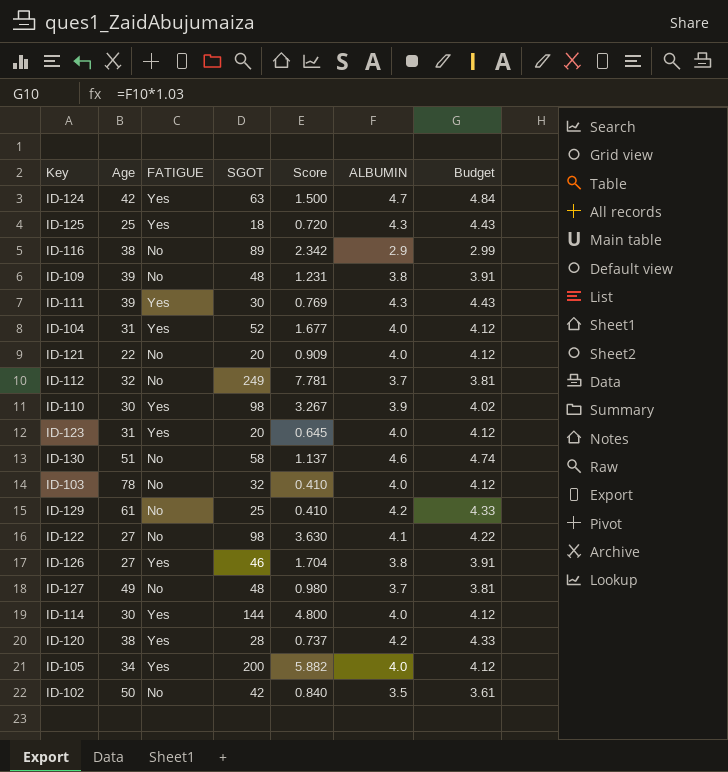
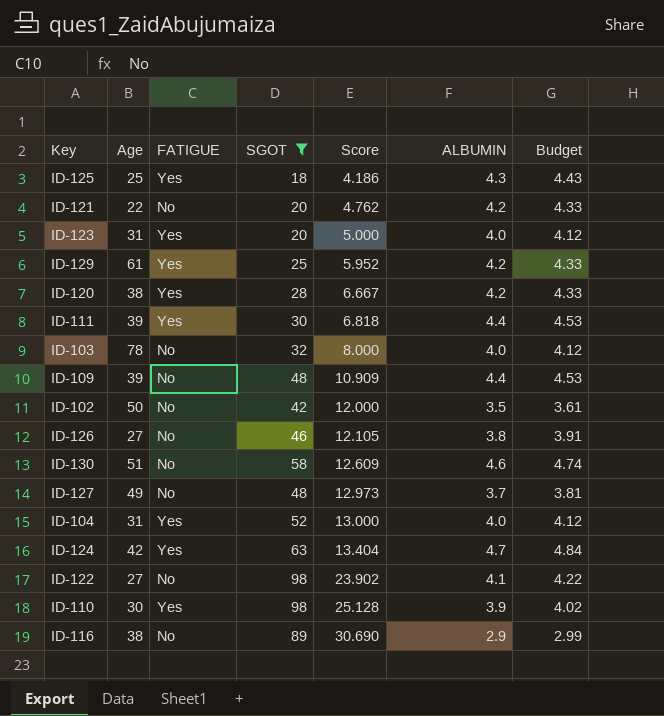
filter: none -> SGOT <= 98
row order: none -> Score ascending
column Score | formula: [SGOT] / [Age] -> [SGOT] / [ALBUMIN]
ID-121 | ALBUMIN: 4.0 -> 4.2
ID-121 | Budget: 4.12 -> 4.33
ID-129 | FATIGUE: No -> Yes
ID-111 | ALBUMIN: 4.3 -> 4.4
ID-111 | Budget: 4.43 -> 4.53
ID-109 | ALBUMIN: 3.8 -> 4.4
ID-109 | Budget: 3.91 -> 4.53
ID-126 | FATIGUE: Yes -> No

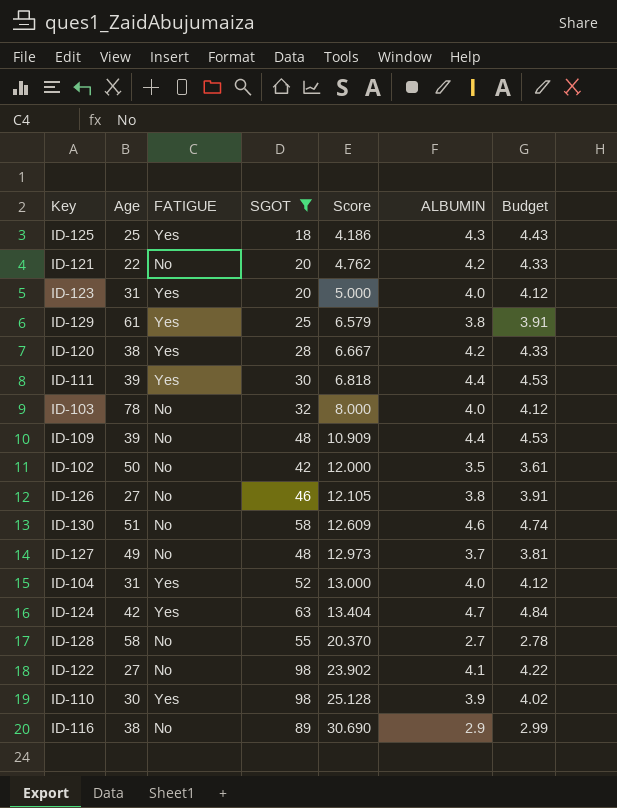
ID-129 | Score: 5.952 -> 6.579
ID-129 | ALBUMIN: 4.2 -> 3.8
ID-129 | Budget: 4.33 -> 3.91
row ID-128: none -> 58 | No | 55 | 20.370 | 2.7 | 2.78

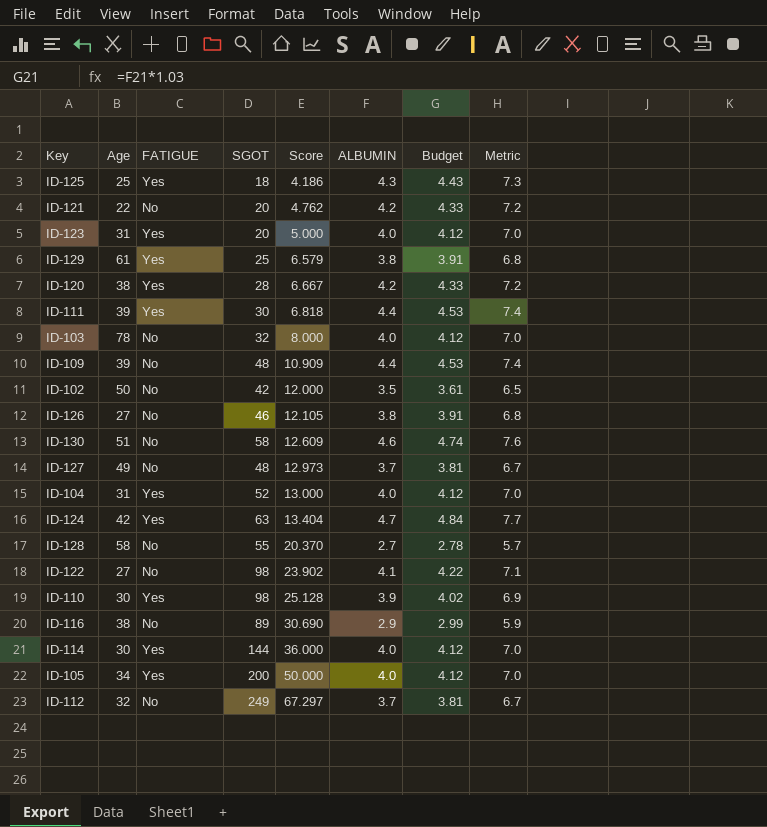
filter: SGOT <= 98 -> none
column Metric | formula: none -> [ALBUMIN] + 3

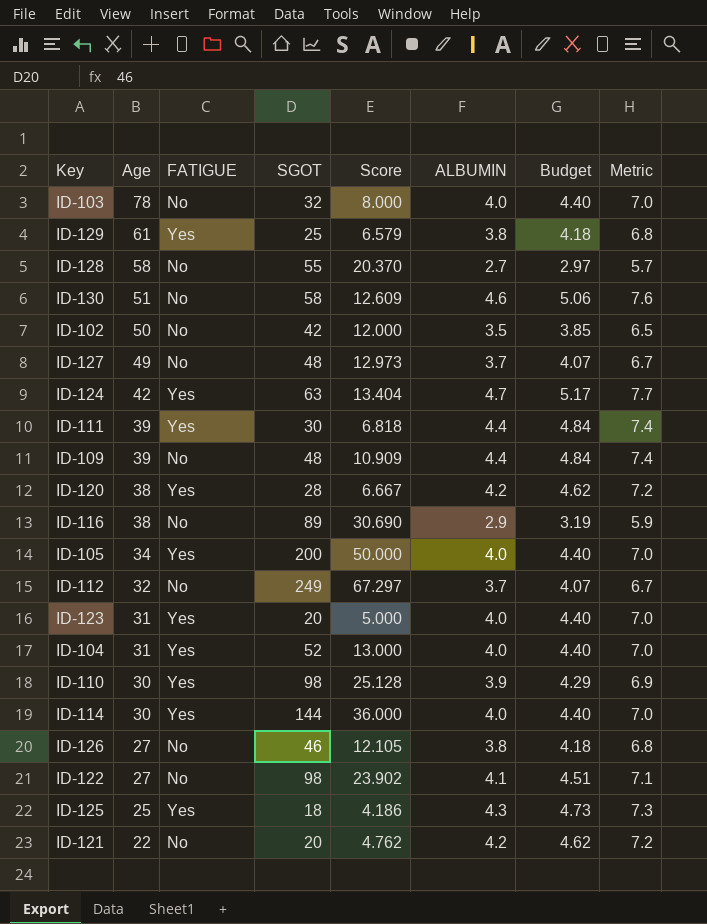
row order: Score ascending -> Age descending
column Budget | formula: [ALBUMIN] * 1.03 -> [ALBUMIN] * 1.1

